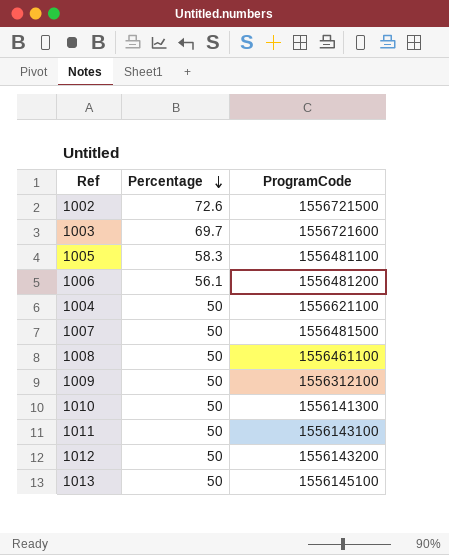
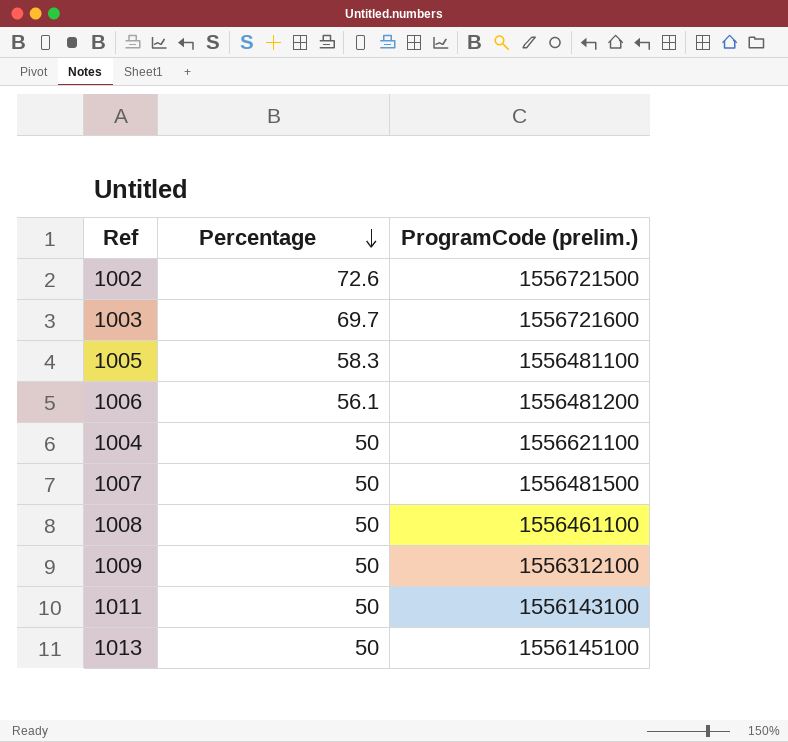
column name: ProgramCode -> ProgramCode (prelim.)
row 1010: 50 | 1556141300 -> none
row 1012: 50 | 1556143200 -> none

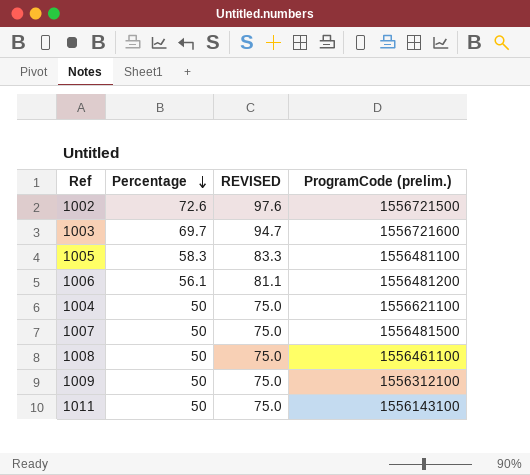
column REVISED | formula: none -> [Percentage] + 25
row 1013: 50 | 1556145100 -> none

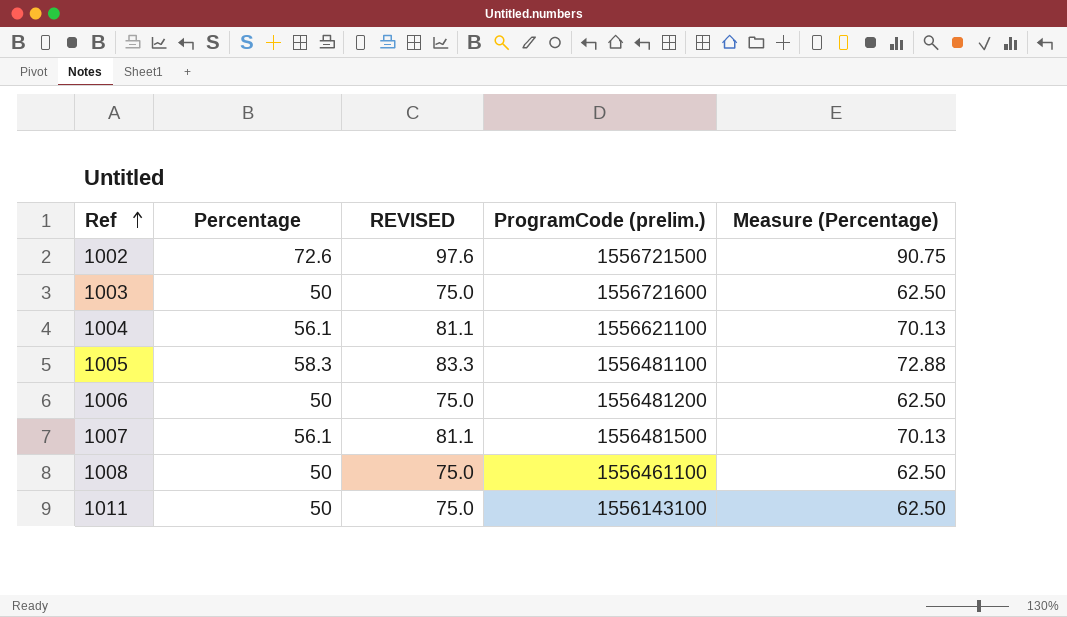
row order: Percentage descending -> Ref ascending
column Measure (Percentage) | formula: none -> [Percentage] * 1.25
row 1009: 50 | 75.0 | 1556312100 -> none
1003 | Percentage: 69.7 -> 50
1003 | REVISED: 94.7 -> 75.0
1004 | Percentage: 50 -> 56.1
1004 | REVISED: 75.0 -> 81.1
1006 | Percentage: 56.1 -> 50
1006 | REVISED: 81.1 -> 75.0
1007 | Percentage: 50 -> 56.1
1007 | REVISED: 75.0 -> 81.1

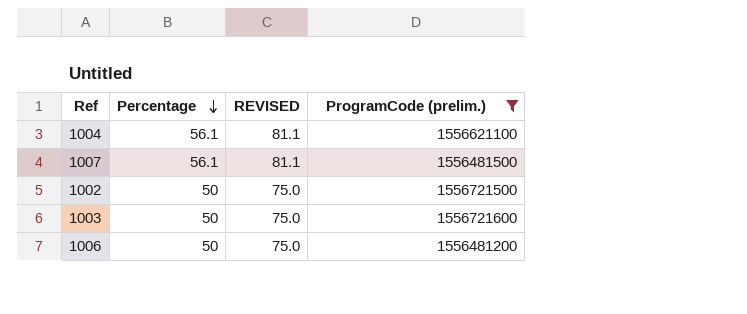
filter: none -> ProgramCode (prelim.) >= 1556481200
row order: Ref ascending -> Percentage descending
column Measure (Percentage) | formula: [Percentage] * 1.25 -> none
1002 | Percentage: 72.6 -> 50
1002 | REVISED: 97.6 -> 75.0

